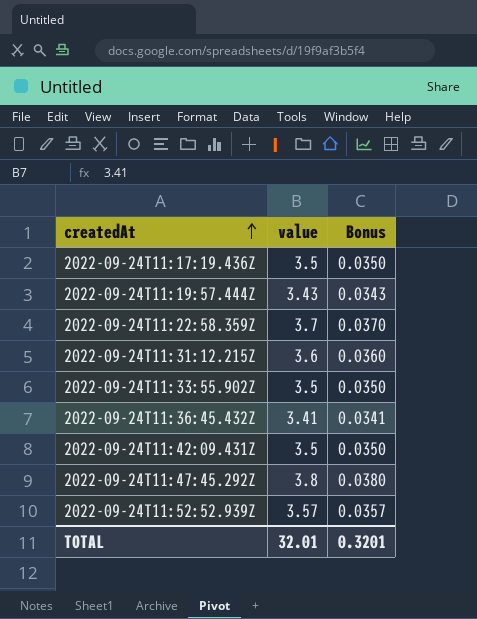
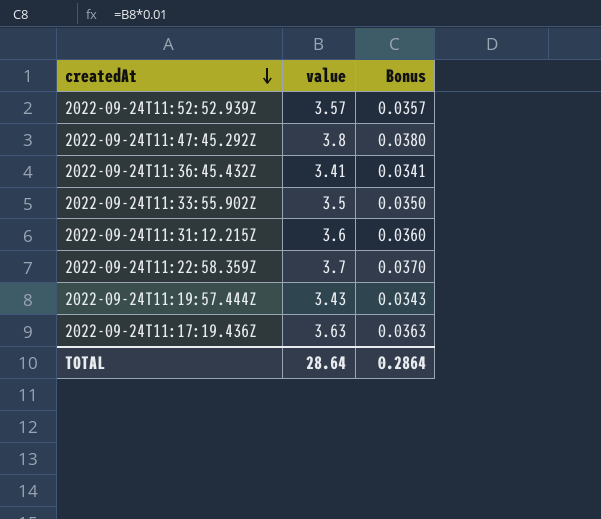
row order: createdAt ascending -> createdAt descending
row 2022-09-24T11:42:09.431Z: 3.5 | 0.0350 -> none
2022-09-24T11:17:19.436Z | value: 3.5 -> 3.63
2022-09-24T11:17:19.436Z | Bonus: 0.0350 -> 0.0363
TOTAL | value: 32.01 -> 28.64
TOTAL | Bonus: 0.3201 -> 0.2864

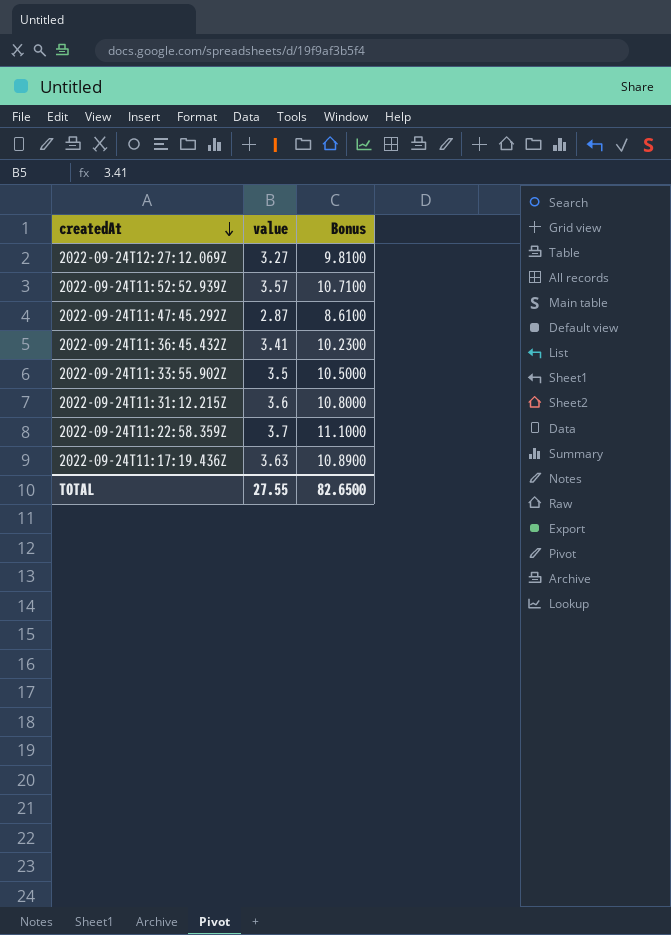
column Bonus | formula: [value] * 0.01 -> [value] * 3
row 2022-09-24T11:19:57.444Z: 3.43 | 0.0343 -> none
row 2022-09-24T12:27:12.069Z: none -> 3.27 | 9.8100
2022-09-24T11:47:45.292Z | value: 3.8 -> 2.87
TOTAL | value: 28.64 -> 27.55
TOTAL | Bonus: 0.2864 -> 82.6500

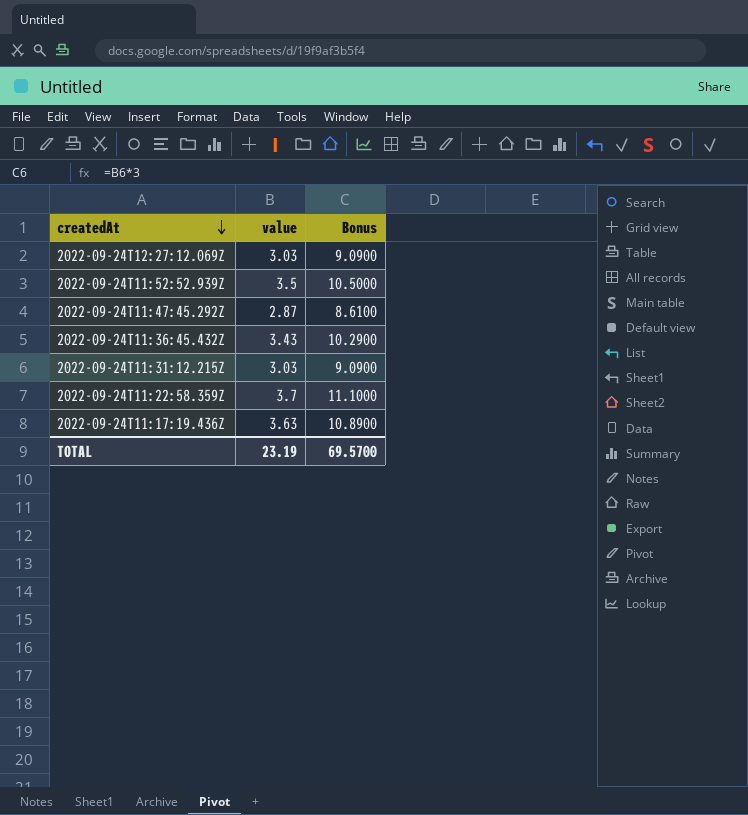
row 2022-09-24T11:33:55.902Z: 3.5 | 10.5000 -> none
2022-09-24T12:27:12.069Z | value: 3.27 -> 3.03
2022-09-24T12:27:12.069Z | Bonus: 9.8100 -> 9.0900
2022-09-24T11:52:52.939Z | value: 3.57 -> 3.5
2022-09-24T11:52:52.939Z | Bonus: 10.7100 -> 10.5000
2022-09-24T11:36:45.432Z | value: 3.41 -> 3.43
2022-09-24T11:36:45.432Z | Bonus: 10.2300 -> 10.2900
2022-09-24T11:31:12.215Z | value: 3.6 -> 3.03
2022-09-24T11:31:12.215Z | Bonus: 10.8000 -> 9.0900
TOTAL | value: 27.55 -> 23.19
TOTAL | Bonus: 82.6500 -> 69.5700

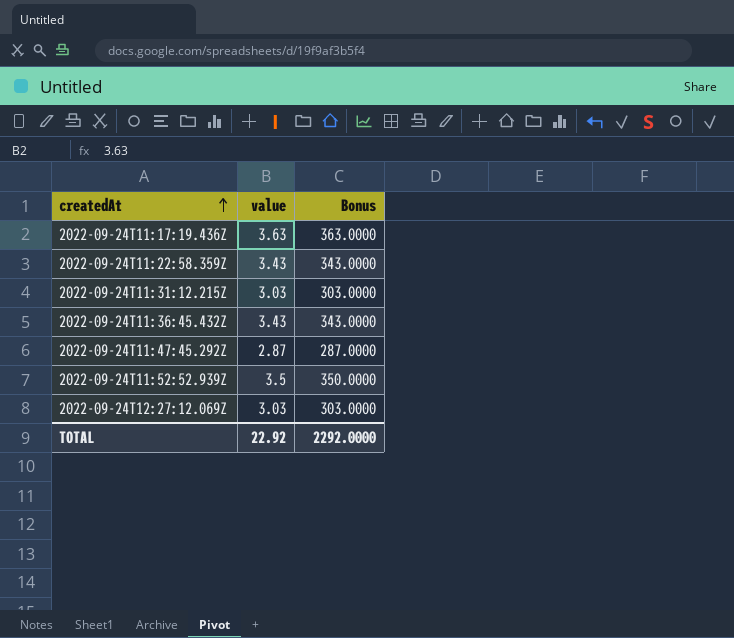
row order: createdAt descending -> createdAt ascending
column Bonus | formula: [value] * 3 -> [value] * 100
2022-09-24T11:22:58.359Z | value: 3.7 -> 3.43
TOTAL | value: 23.19 -> 22.92
TOTAL | Bonus: 69.5700 -> 2292.0000

